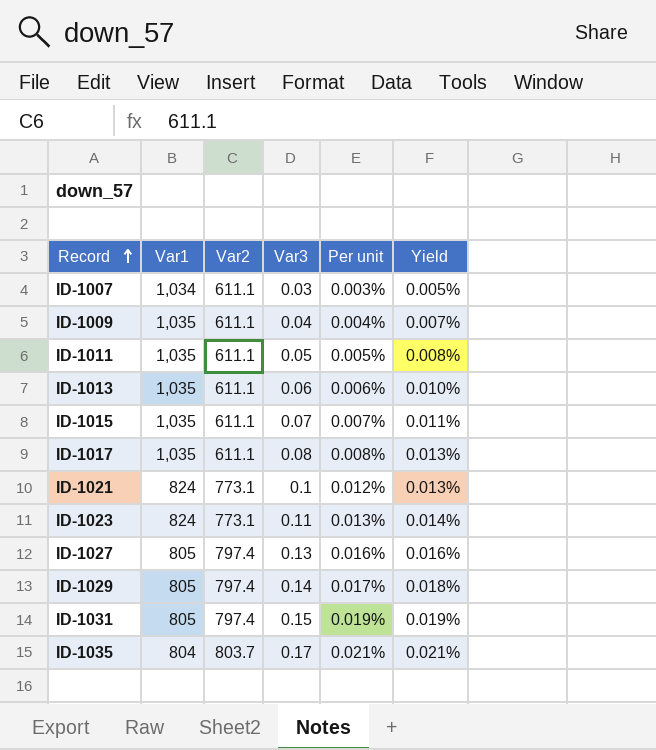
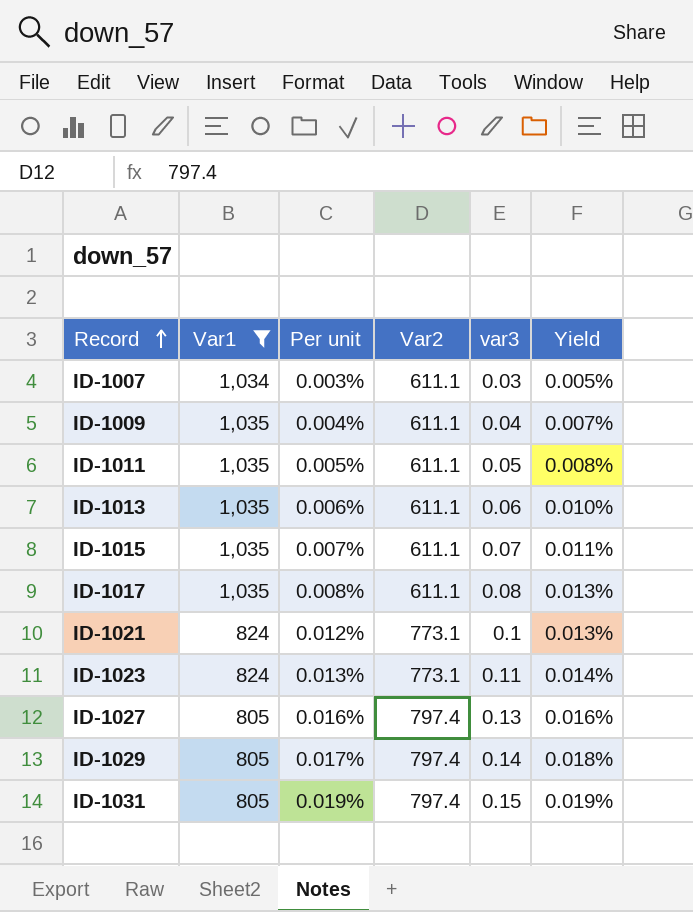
filter: none -> Var1 != 804
column Per unit | position: 5 -> 3
column name: Var3 -> var3

